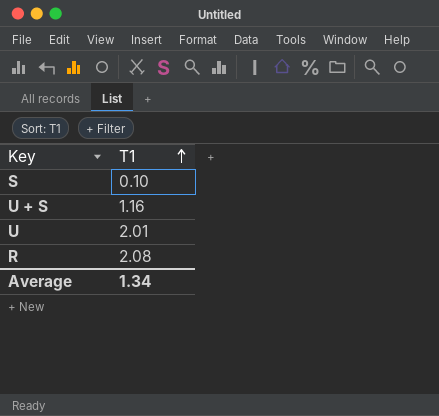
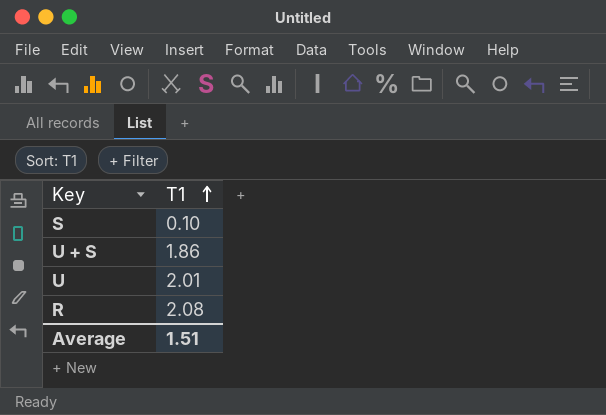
U + S | T1: 1.16 -> 1.86
Average | T1: 1.34 -> 1.51

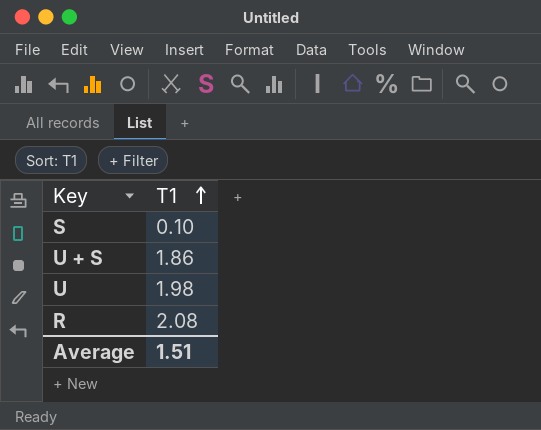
U | T1: 2.01 -> 1.98

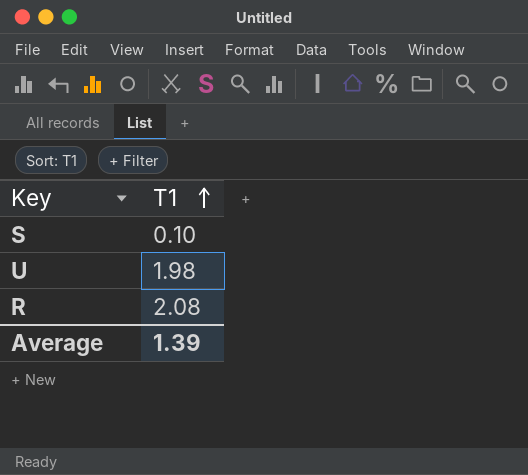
row U + S: 1.86 -> none
Average | T1: 1.51 -> 1.39

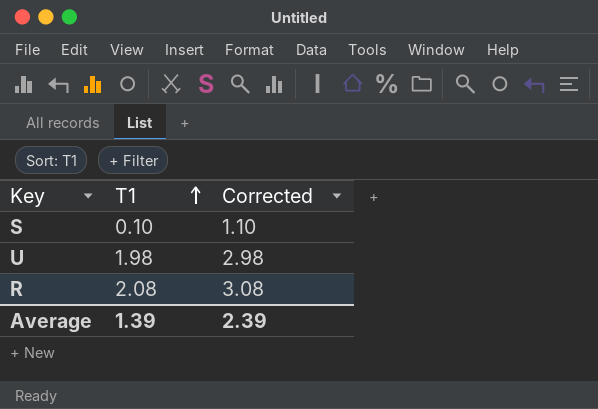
column Corrected | formula: none -> [T1] + 1

